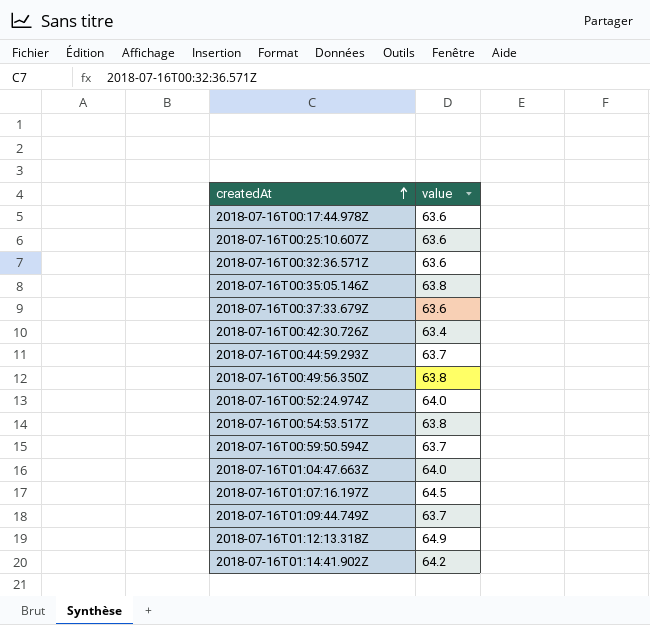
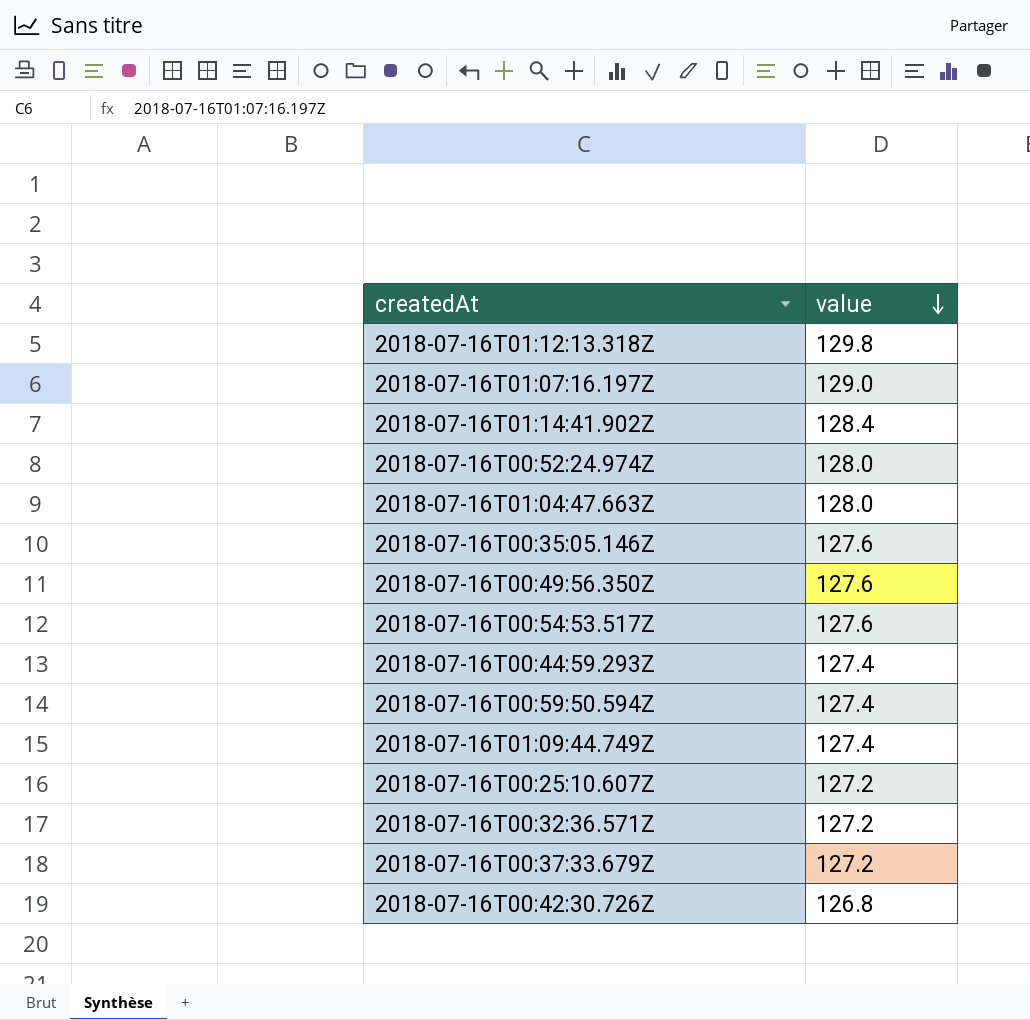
row order: createdAt ascending -> value descending
row 2018-07-16T00:17:44.978Z: 63.6 -> none
2018-07-16T01:12:13.318Z | value: 64.9 -> 129.8
2018-07-16T01:07:16.197Z | value: 64.5 -> 129.0
2018-07-16T01:14:41.902Z | value: 64.2 -> 128.4
2018-07-16T00:52:24.974Z | value: 64.0 -> 128.0
2018-07-16T01:04:47.663Z | value: 64.0 -> 128.0
2018-07-16T00:35:05.146Z | value: 63.8 -> 127.6
2018-07-16T00:49:56.350Z | value: 63.8 -> 127.6
2018-07-16T00:54:53.517Z | value: 63.8 -> 127.6
2018-07-16T00:44:59.293Z | value: 63.7 -> 127.4
2018-07-16T00:59:50.594Z | value: 63.7 -> 127.4
2018-07-16T01:09:44.749Z | value: 63.7 -> 127.4
2018-07-16T00:25:10.607Z | value: 63.6 -> 127.2
2018-07-16T00:32:36.571Z | value: 63.6 -> 127.2
2018-07-16T00:37:33.679Z | value: 63.6 -> 127.2
2018-07-16T00:42:30.726Z | value: 63.4 -> 126.8

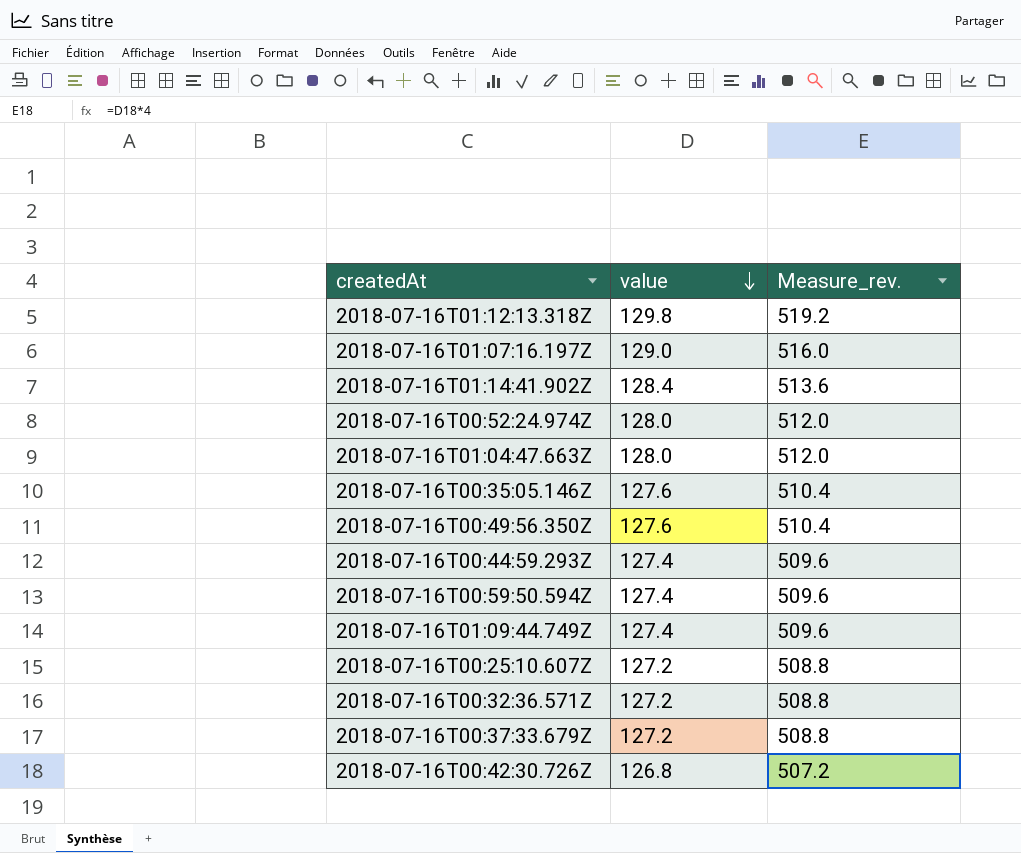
column Measure_rev. | formula: none -> [value] * 4
row 2018-07-16T00:54:53.517Z: 127.6 -> none

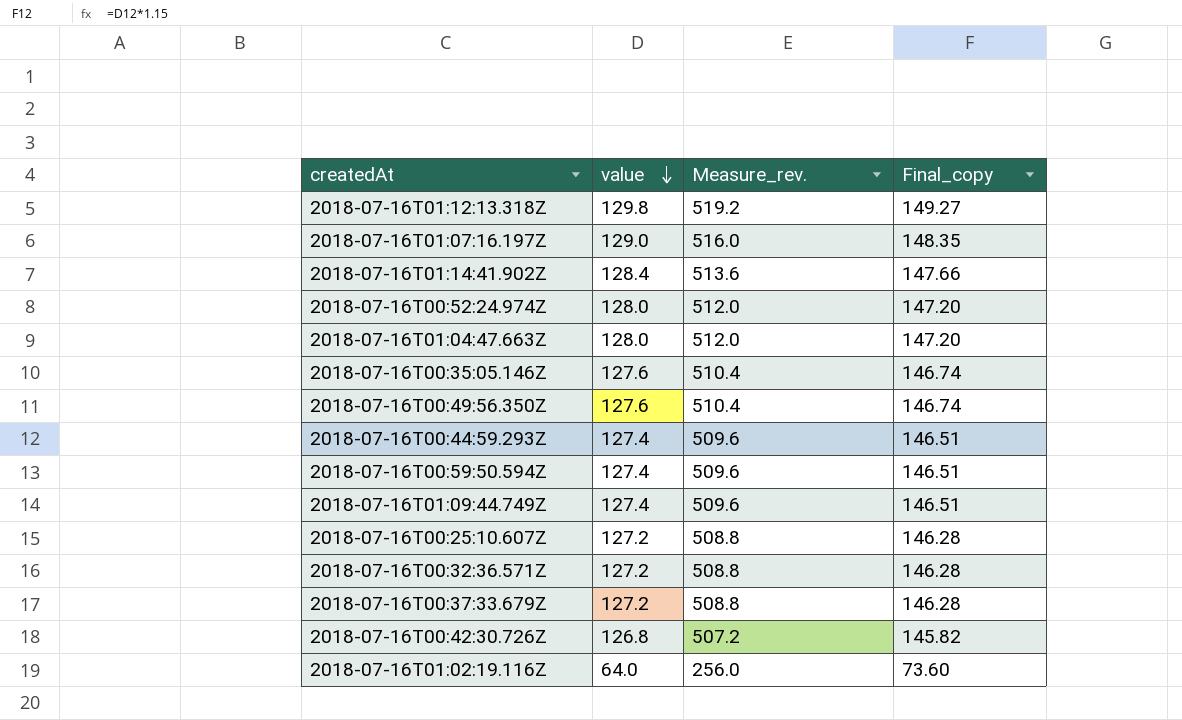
column Final_copy | formula: none -> [value] * 1.15
row 2018-07-16T01:02:19.116Z: none -> 64.0 | 256.0 | 73.60

